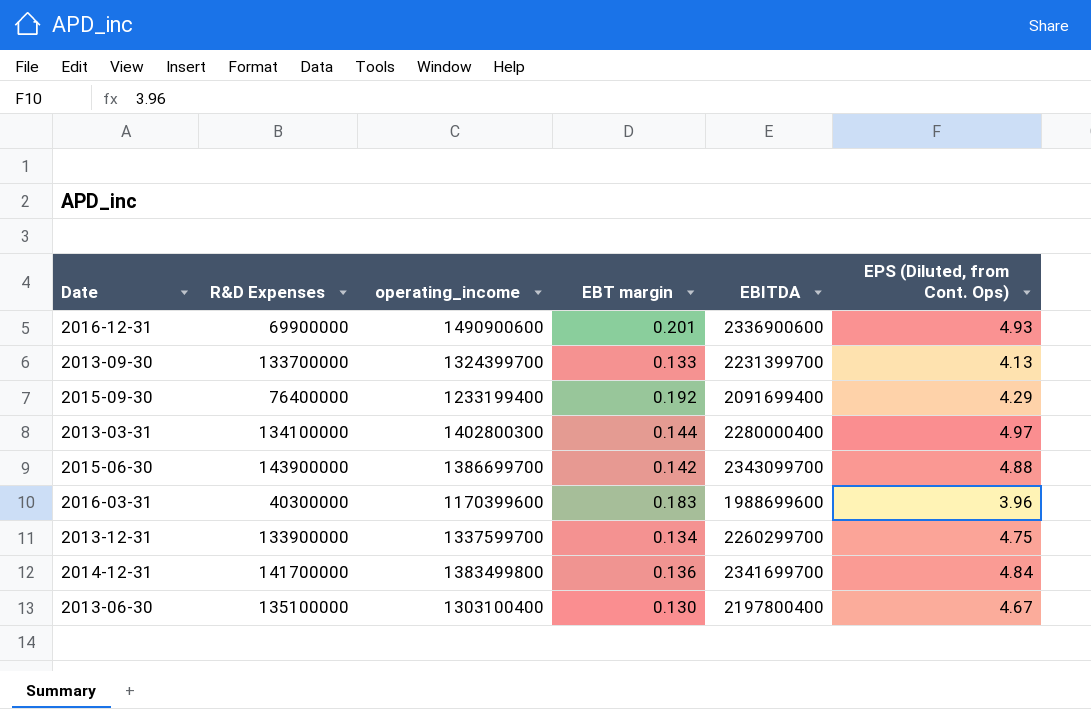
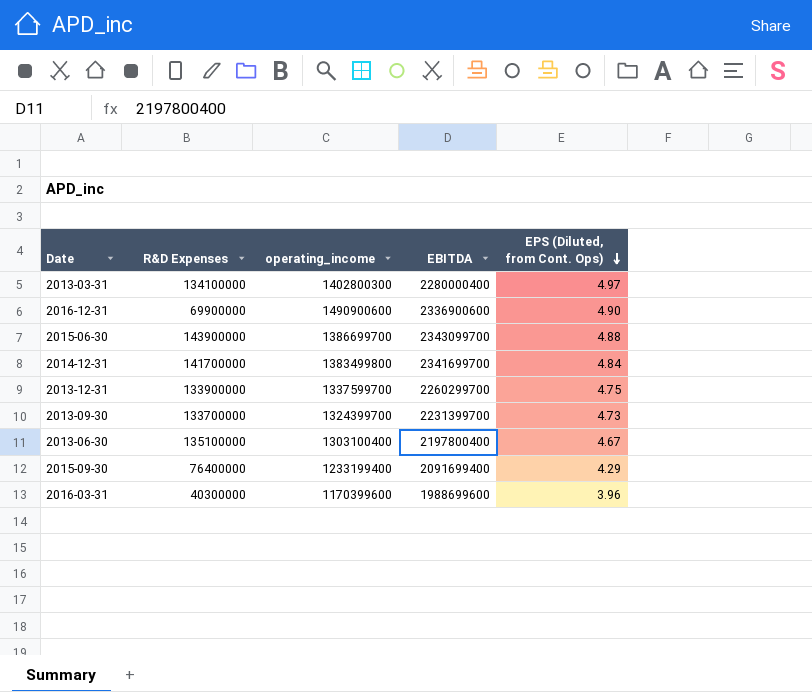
row order: none -> EPS (Diluted, from Cont. Ops) descending
column EBT margin | position: 4 -> none
2016-12-31 | EPS (Diluted, from Cont. Ops): 4.93 -> 4.90
2013-09-30 | EPS (Diluted, from Cont. Ops): 4.13 -> 4.73

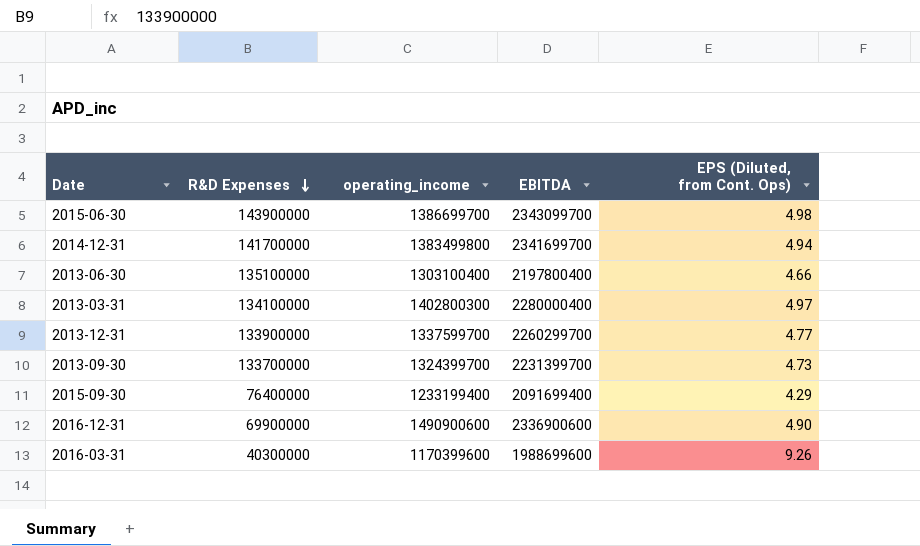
row order: EPS (Diluted, from Cont. Ops) descending -> R&D Expenses descending
2015-06-30 | EPS (Diluted, from Cont. Ops): 4.88 -> 4.98
2014-12-31 | EPS (Diluted, from Cont. Ops): 4.84 -> 4.94
2013-06-30 | EPS (Diluted, from Cont. Ops): 4.67 -> 4.66
2013-12-31 | EPS (Diluted, from Cont. Ops): 4.75 -> 4.77
2016-03-31 | EPS (Diluted, from Cont. Ops): 3.96 -> 9.26

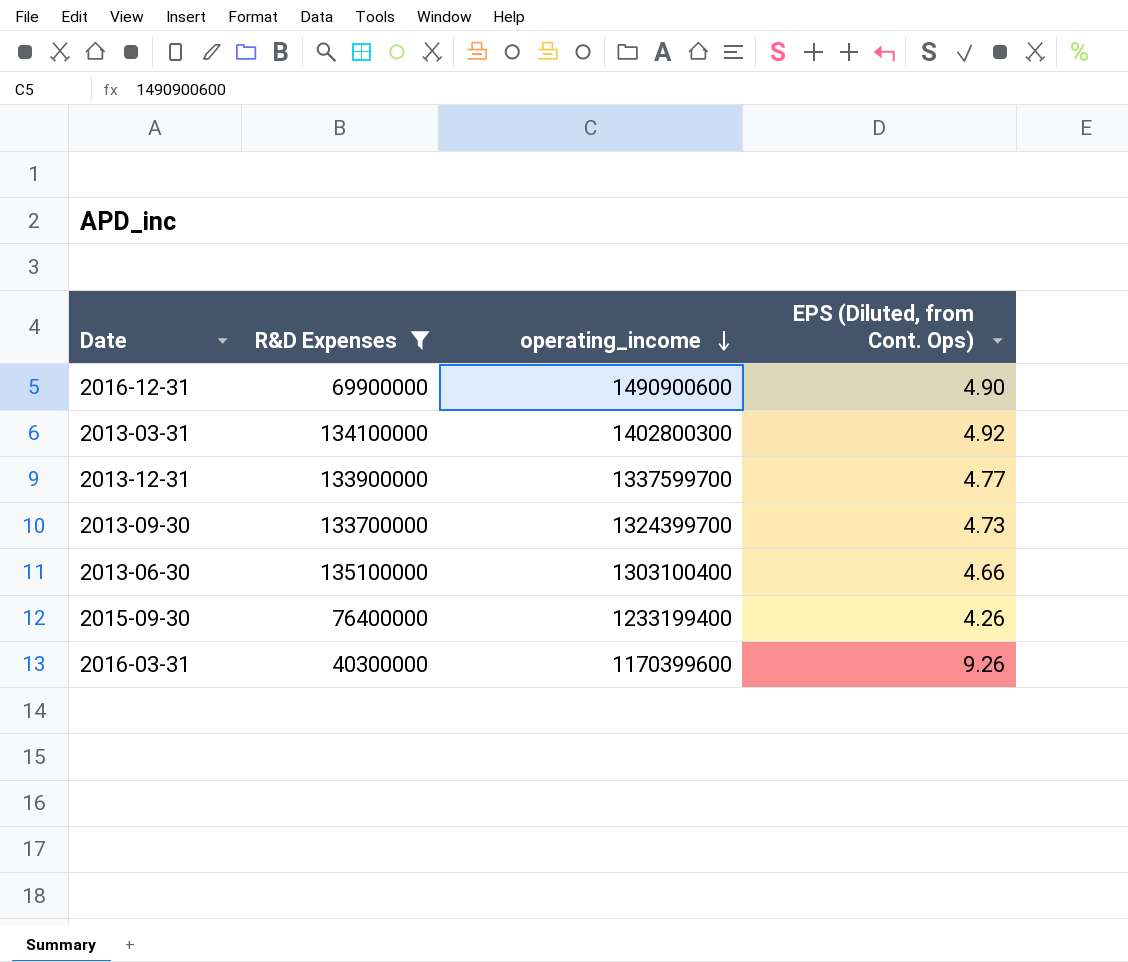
filter: none -> R&D Expenses <= 135100000
row order: R&D Expenses descending -> operating_income descending
column EBITDA | position: 4 -> none
2013-03-31 | EPS (Diluted, from Cont. Ops): 4.97 -> 4.92
2015-09-30 | EPS (Diluted, from Cont. Ops): 4.29 -> 4.26

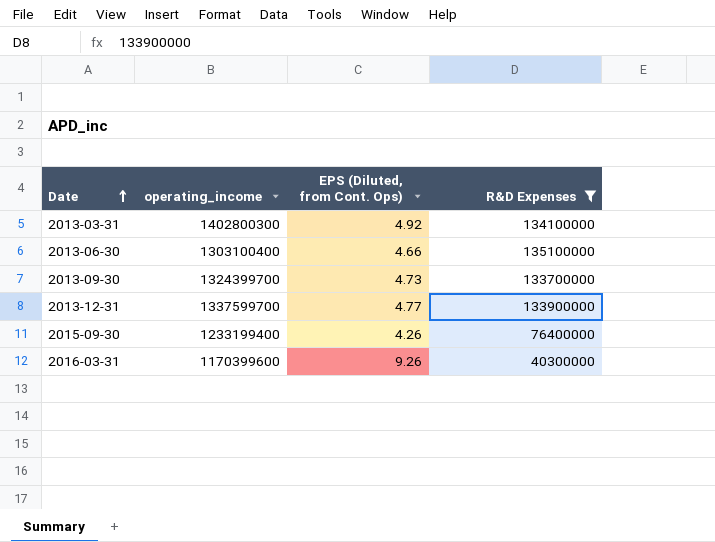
row order: operating_income descending -> Date ascending
column R&D Expenses | position: 2 -> 4
row 2016-12-31: 69900000 | 1490900600 | 4.90 -> none

